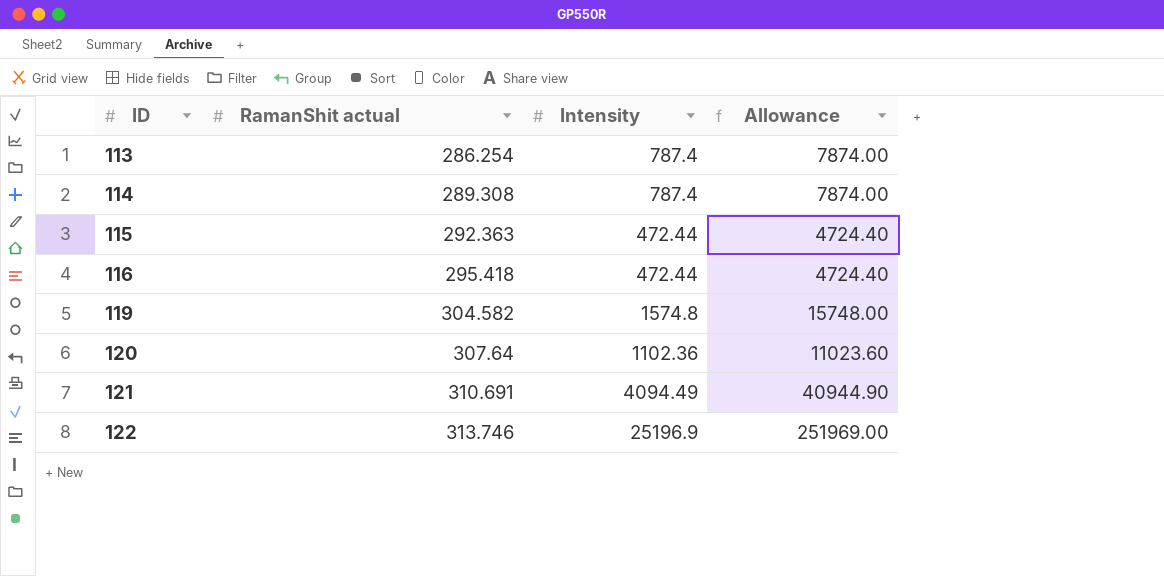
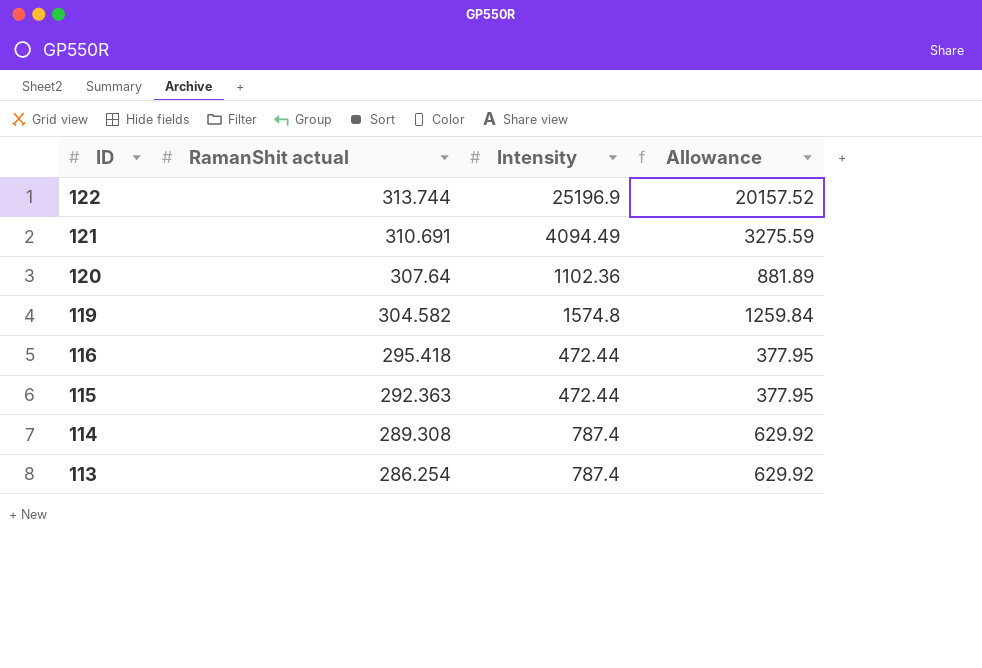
row order: ID ascending -> ID descending
column Allowance | formula: [Intensity] * 10 -> [Intensity] * 0.8
122 | RamanShit actual: 313.746 -> 313.744

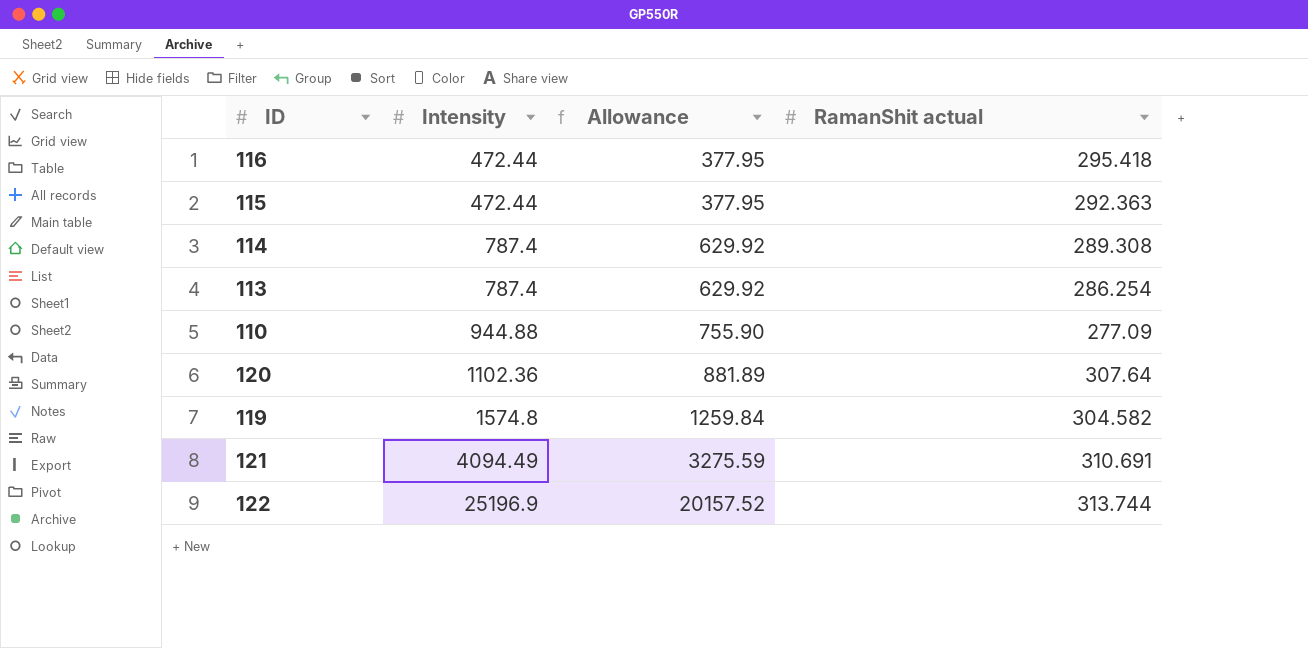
row order: ID descending -> Intensity ascending
column RamanShit actual | position: 2 -> 4
row 110: none -> 944.88 | 755.90 | 277.09

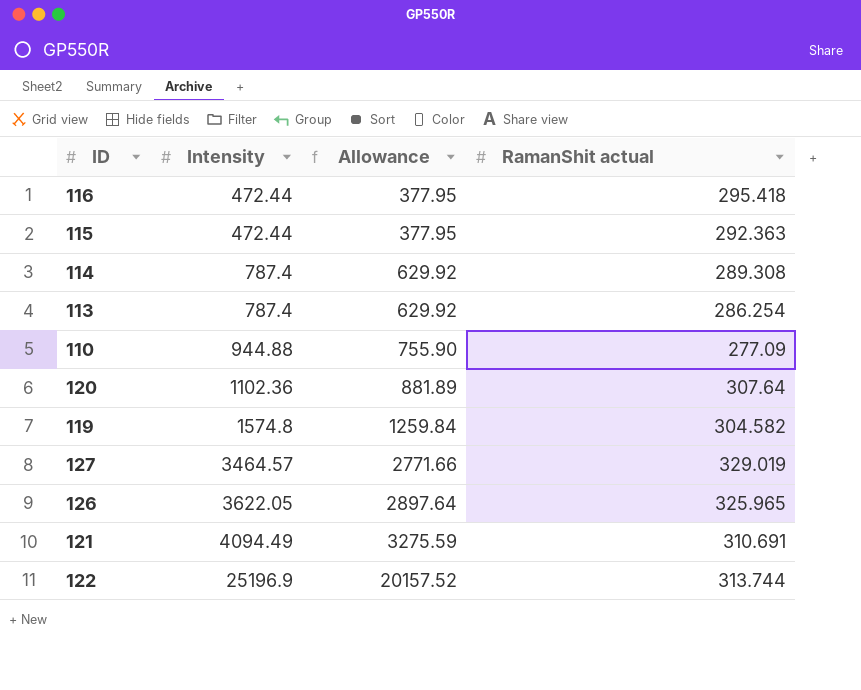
row 127: none -> 3464.57 | 2771.66 | 329.019
row 126: none -> 3622.05 | 2897.64 | 325.965

